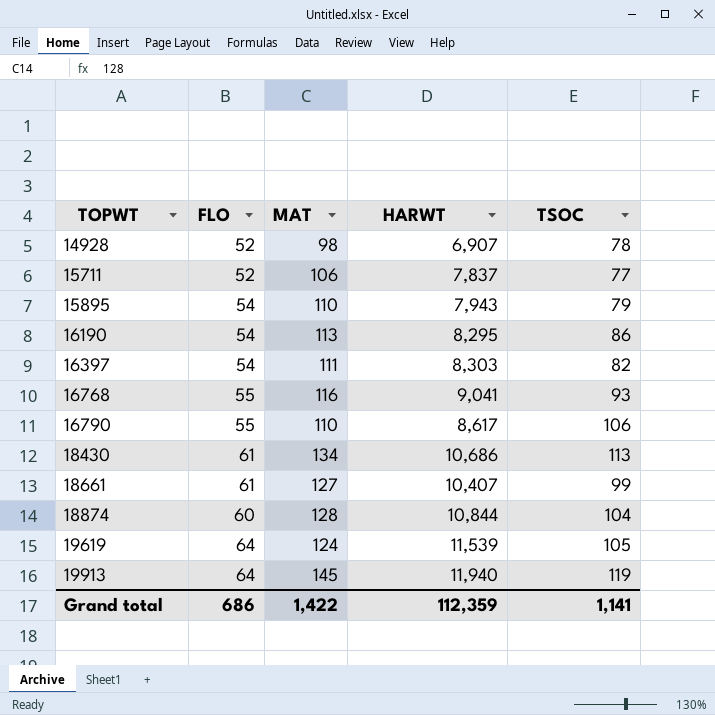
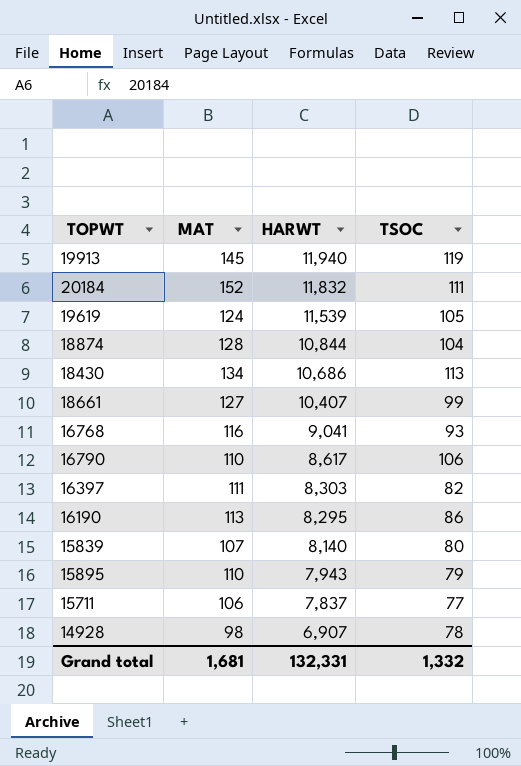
row order: TOPWT ascending -> HARWT descending
column FLO | position: 2 -> none
row 20184: none -> 152 | 11,832 | 111
row 15839: none -> 107 | 8,140 | 80
Grand total | MAT: 1,422 -> 1,681
Grand total | HARWT: 112,359 -> 132,331
Grand total | TSOC: 1,141 -> 1,332

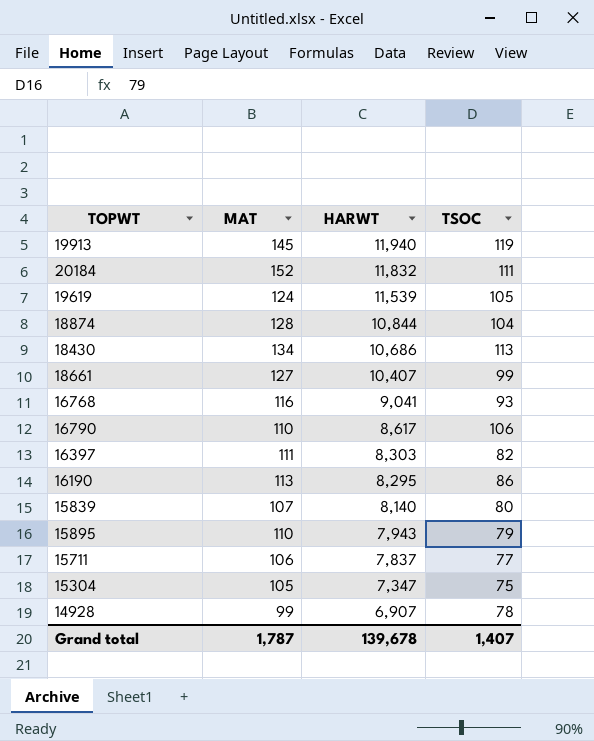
row 15304: none -> 105 | 7,347 | 75
14928 | MAT: 98 -> 99
Grand total | MAT: 1,681 -> 1,787
Grand total | HARWT: 132,331 -> 139,678
Grand total | TSOC: 1,332 -> 1,407

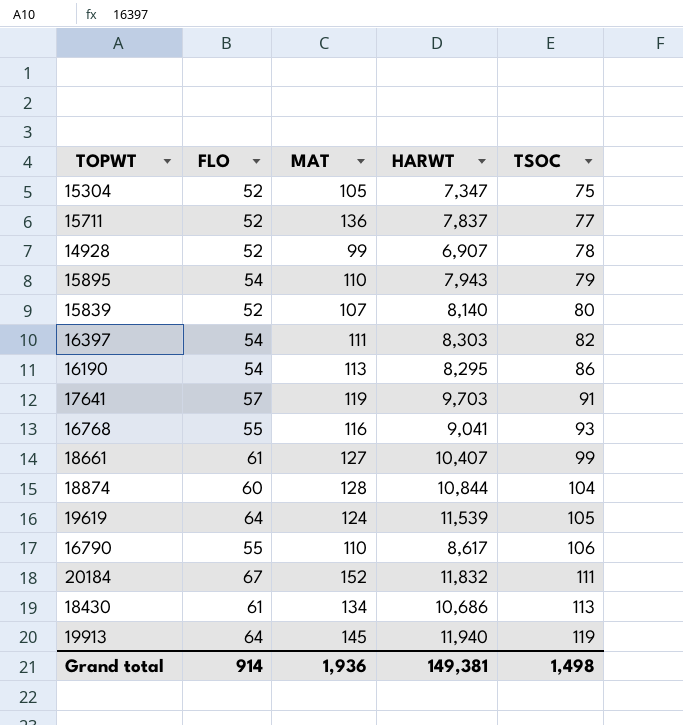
row order: HARWT descending -> TSOC ascending
column FLO | position: none -> 2
15711 | MAT: 106 -> 136
row 17641: none -> 57 | 119 | 9,703 | 91
Grand total | MAT: 1,787 -> 1,936
Grand total | HARWT: 139,678 -> 149,381
Grand total | TSOC: 1,407 -> 1,498

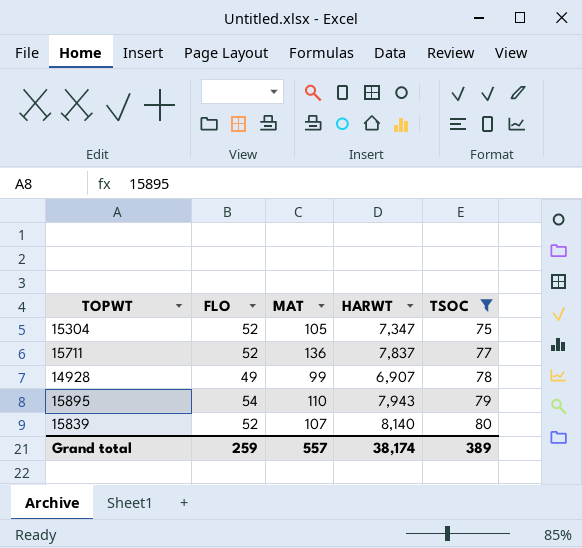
filter: none -> TSOC <= 80
14928 | FLO: 52 -> 49
Grand total | FLO: 914 -> 259
Grand total | MAT: 1,936 -> 557
Grand total | HARWT: 149,381 -> 38,174
Grand total | TSOC: 1,498 -> 389

